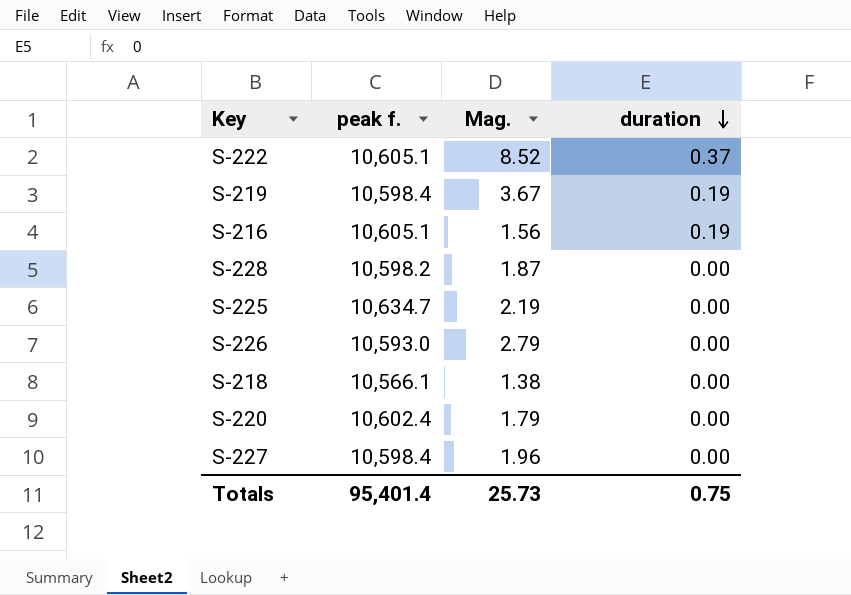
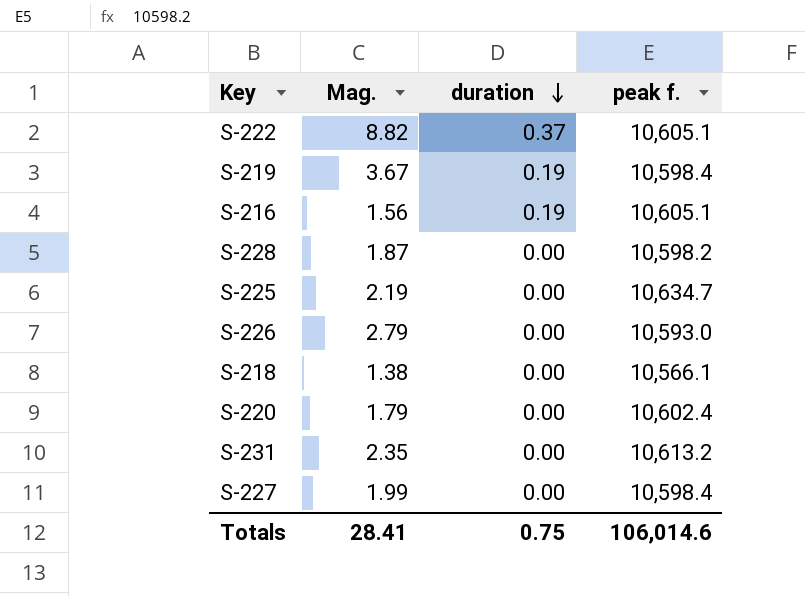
column peak f. | position: 2 -> 4
S-222 | Mag.: 8.52 -> 8.82
row S-231: none -> 2.35 | 0.00 | 10,613.2
S-227 | Mag.: 1.96 -> 1.99
Totals | Mag.: 25.73 -> 28.41
Totals | peak f.: 95,401.4 -> 106,014.6

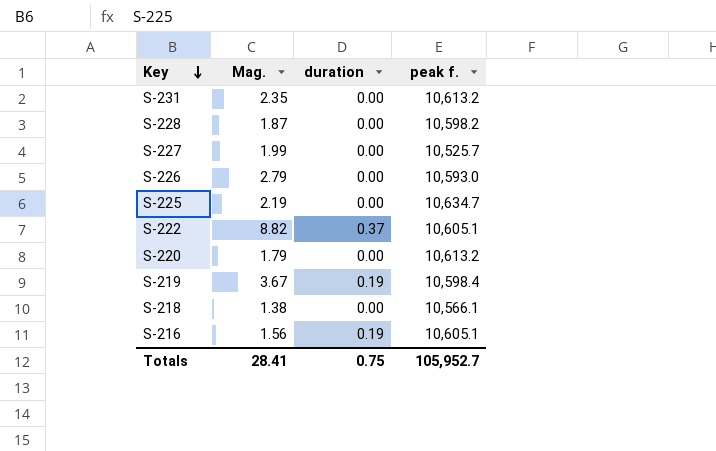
row order: duration descending -> Key descending
S-227 | peak f.: 10,598.4 -> 10,525.7
S-220 | peak f.: 10,602.4 -> 10,613.2
Totals | peak f.: 106,014.6 -> 105,952.7

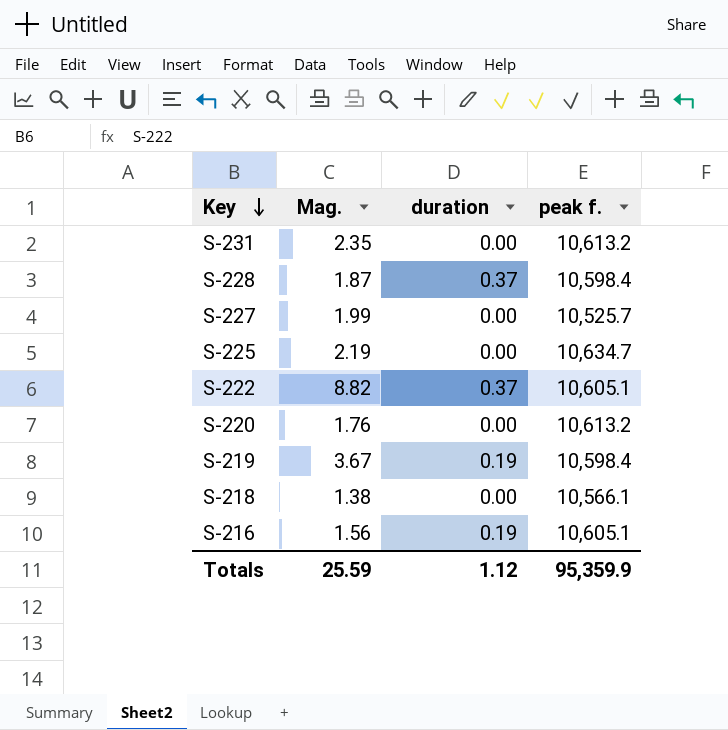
row S-226: 2.79 | 0.00 | 10,593.0 -> none
S-228 | duration: 0.00 -> 0.37
S-228 | peak f.: 10,598.2 -> 10,598.4
S-220 | Mag.: 1.79 -> 1.76
Totals | Mag.: 28.41 -> 25.59
Totals | duration: 0.75 -> 1.12
Totals | peak f.: 105,952.7 -> 95,359.9

